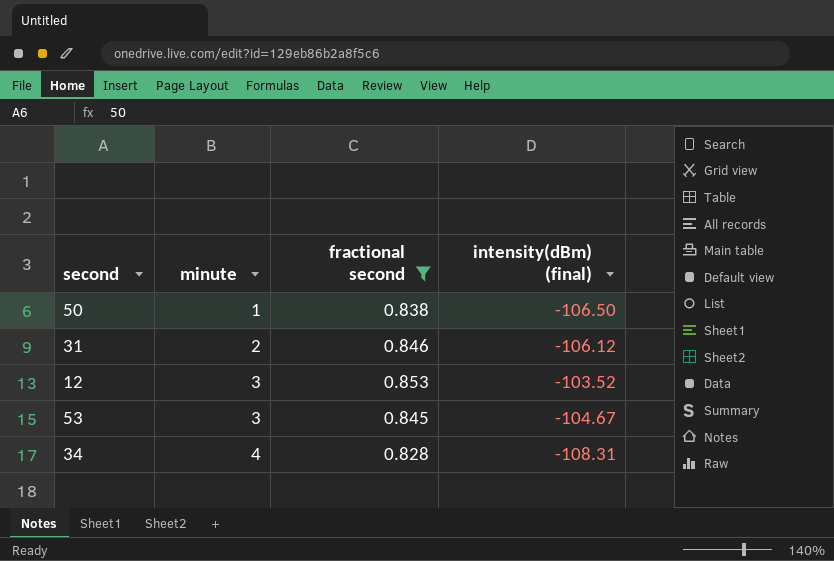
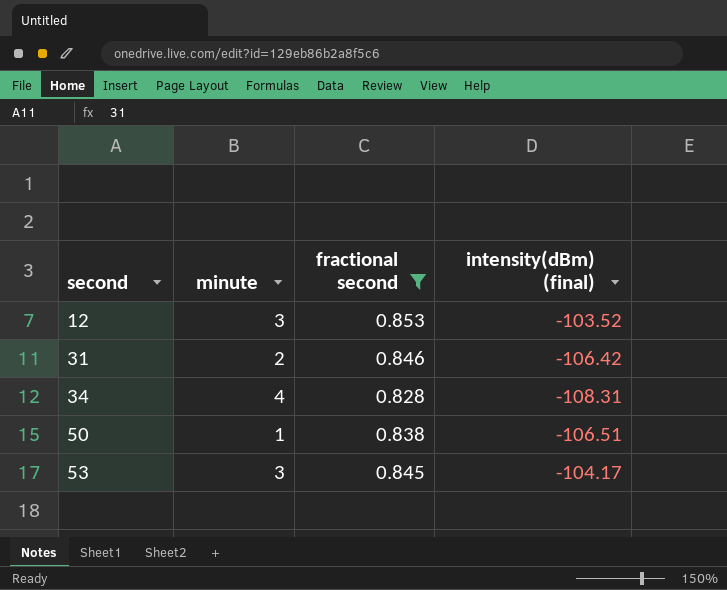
row order: minute ascending -> second ascending
31 | intensity(dBm) (final): -106.12 -> -106.42
50 | intensity(dBm) (final): -106.50 -> -106.51
53 | intensity(dBm) (final): -104.67 -> -104.17

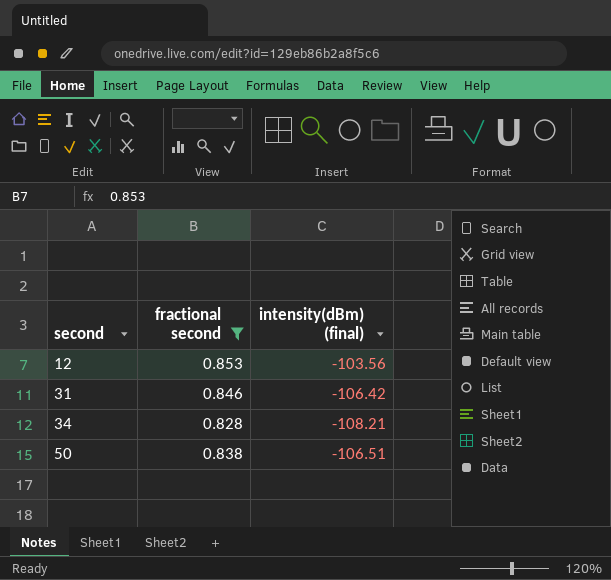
column minute | position: 2 -> none
row 53: 3 | 0.845 | -104.17 -> none
12 | intensity(dBm) (final): -103.52 -> -103.56
34 | intensity(dBm) (final): -108.31 -> -108.21

